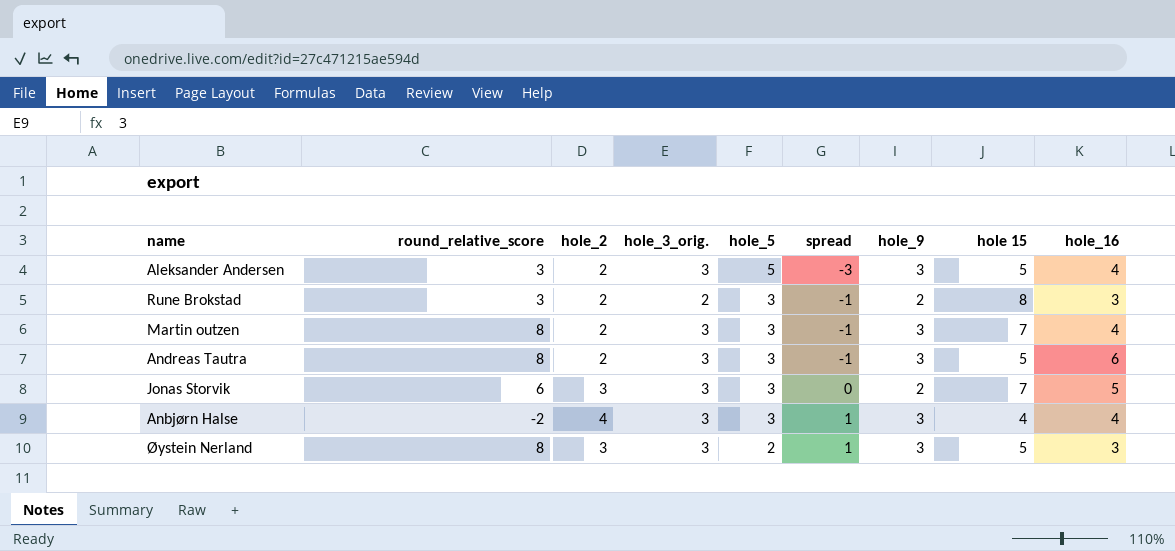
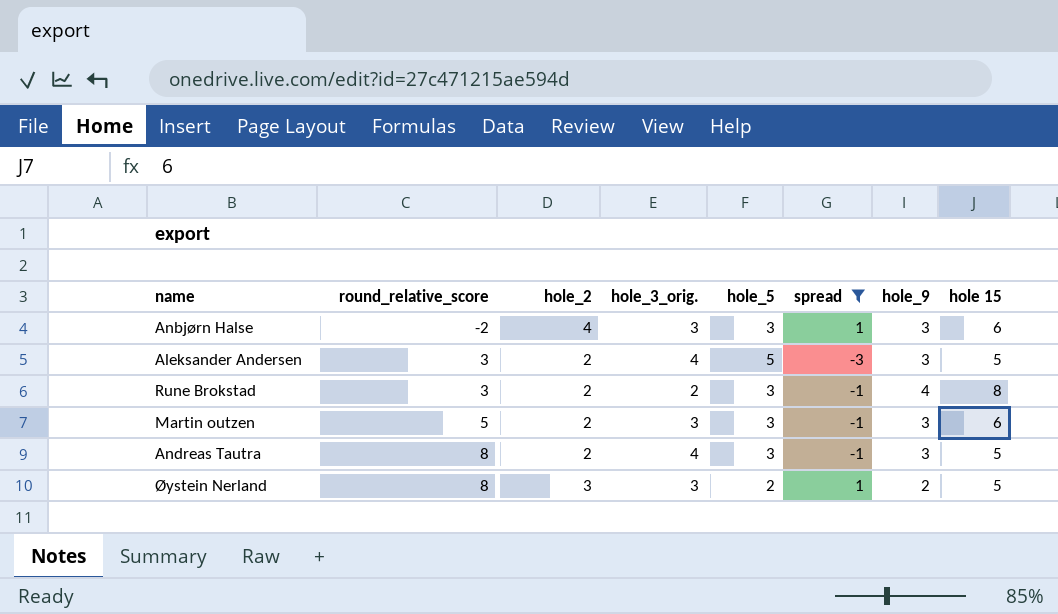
filter: none -> spread != 0
row order: hole_5 descending -> round_relative_score ascending
column hole_16 | position: 9 -> none
Anbjørn Halse | hole 15: 4 -> 6
Aleksander Andersen | hole_3_orig.: 3 -> 4
Rune Brokstad | hole_9: 2 -> 4
Martin outzen | round_relative_score: 8 -> 5
Martin outzen | hole 15: 7 -> 6
Andreas Tautra | hole_3_orig.: 3 -> 4
Øystein Nerland | hole_9: 3 -> 2

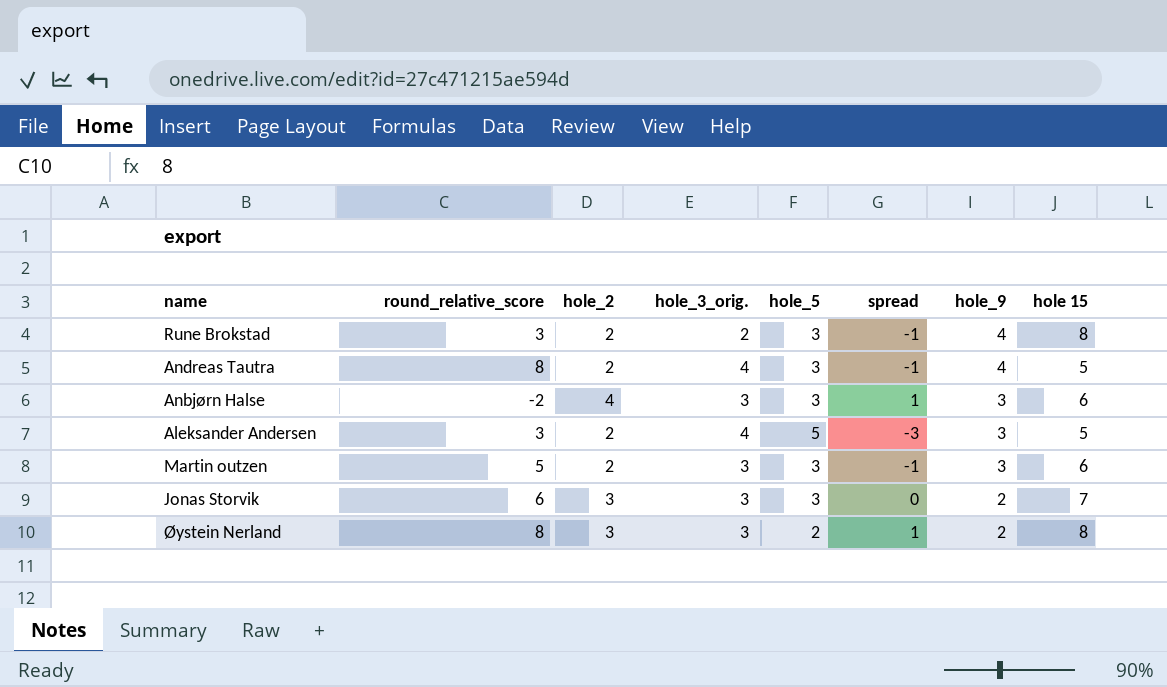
filter: spread != 0 -> none
row order: round_relative_score ascending -> hole_9 descending
Andreas Tautra | hole_9: 3 -> 4
Øystein Nerland | hole 15: 5 -> 8

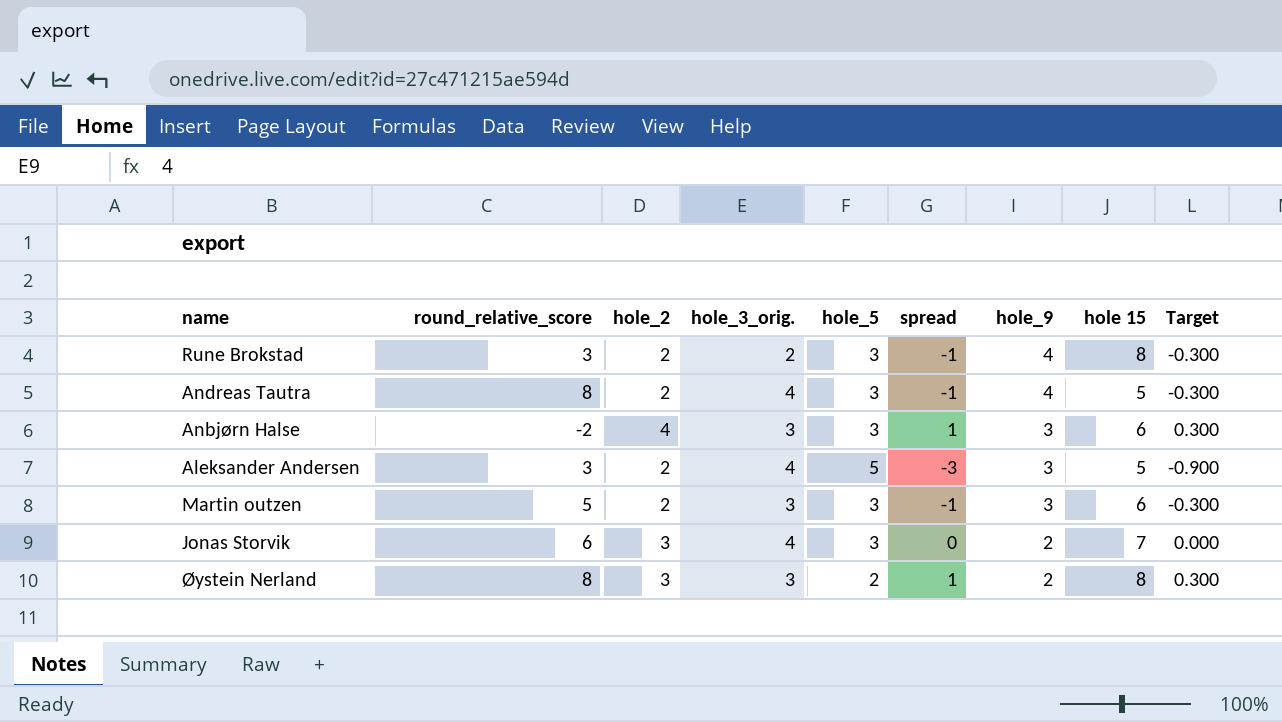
column Target | formula: none -> [spread] * 0.3
Jonas Storvik | hole_3_orig.: 3 -> 4

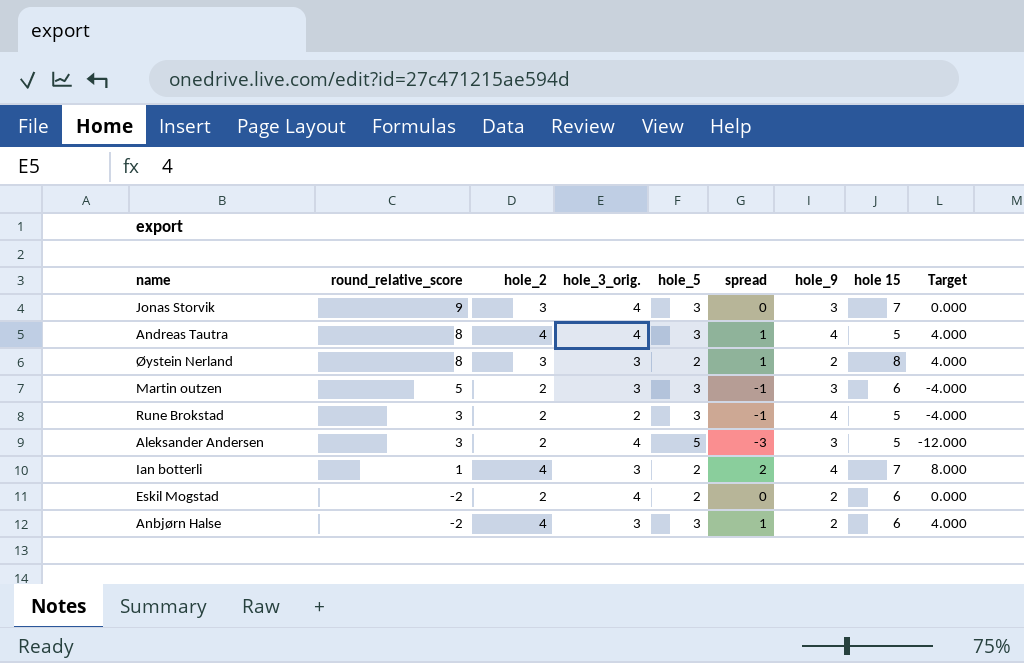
row order: hole_9 descending -> round_relative_score descending
column Target | formula: [spread] * 0.3 -> [spread] * 4
Jonas Storvik | round_relative_score: 6 -> 9
Jonas Storvik | hole_9: 2 -> 3
Andreas Tautra | hole_2: 2 -> 4
Andreas Tautra | spread: -1 -> 1
Rune Brokstad | hole 15: 8 -> 5
row Ian botterli: none -> 1 | 4 | 3 | 2 | 2 | 4 | 7 | 8.000
row Eskil Mogstad: none -> -2 | 2 | 4 | 2 | 0 | 2 | 6 | 0.000
Anbjørn Halse | hole_9: 3 -> 2

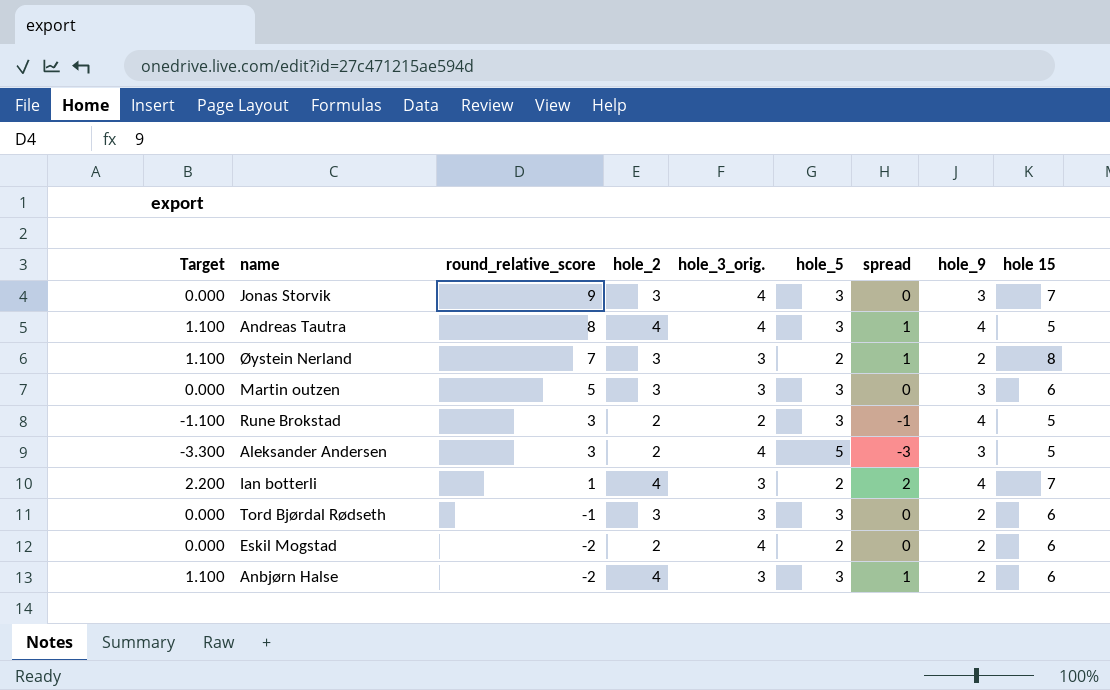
column Target | formula: [spread] * 4 -> [spread] * 1.1
column Target | position: 9 -> 1
Øystein Nerland | round_relative_score: 8 -> 7
Martin outzen | hole_2: 2 -> 3
Martin outzen | spread: -1 -> 0
row Tord Bjørdal Rødseth: none -> 0.000 | -1 | 3 | 3 | 3 | 0 | 2 | 6

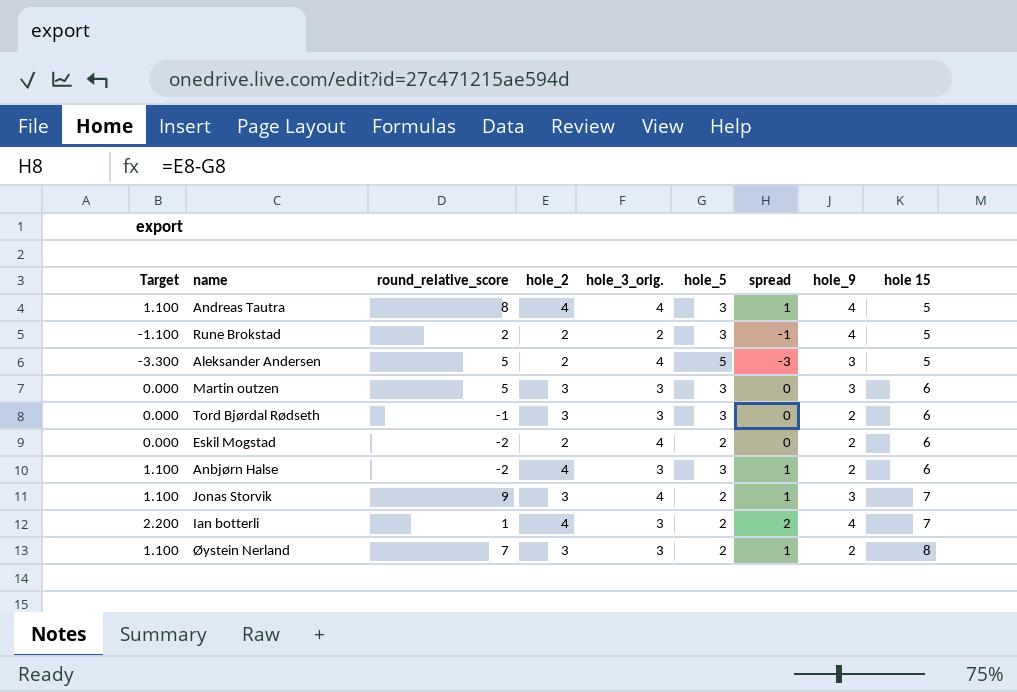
row order: round_relative_score descending -> hole 15 ascending
Rune Brokstad | round_relative_score: 3 -> 2
Aleksander Andersen | round_relative_score: 3 -> 5
Jonas Storvik | Target: 0.000 -> 1.100
Jonas Storvik | hole_5: 3 -> 2
Jonas Storvik | spread: 0 -> 1

